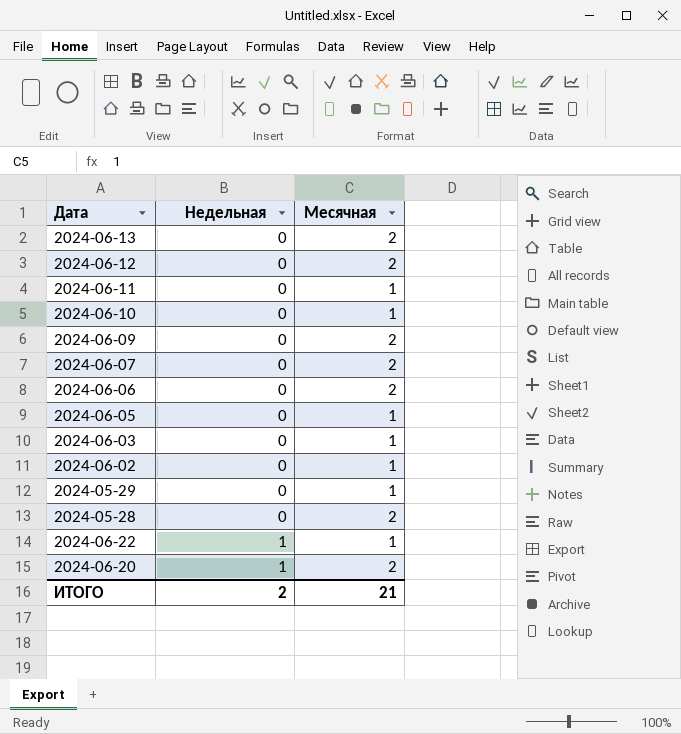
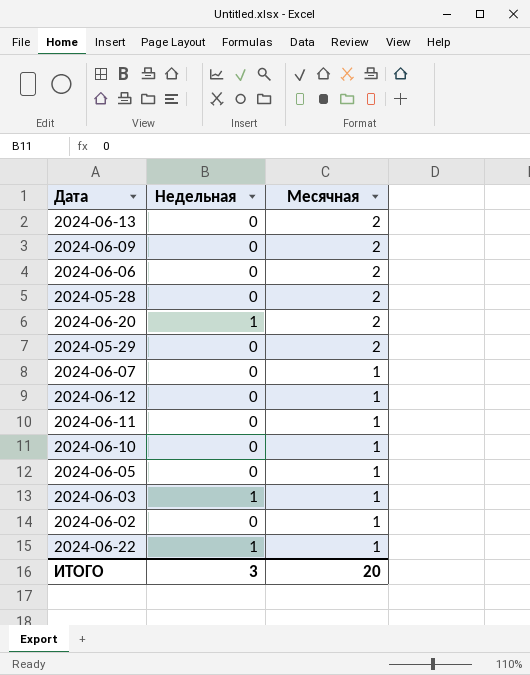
row order: Недельная ascending -> Месячная descending
2024-05-29 | Месячная: 1 -> 2
2024-06-07 | Месячная: 2 -> 1
2024-06-12 | Месячная: 2 -> 1
2024-06-03 | Недельная: 0 -> 1
ИТОГО | Недельная: 2 -> 3
ИТОГО | Месячная: 21 -> 20

